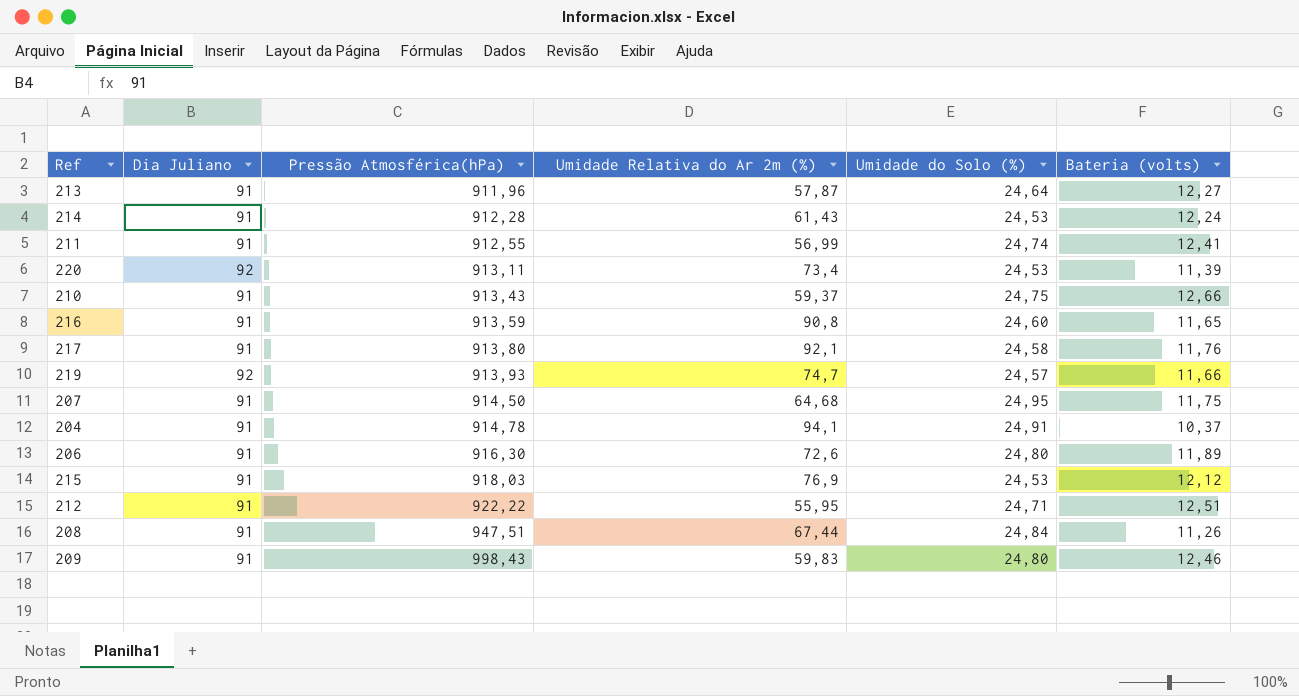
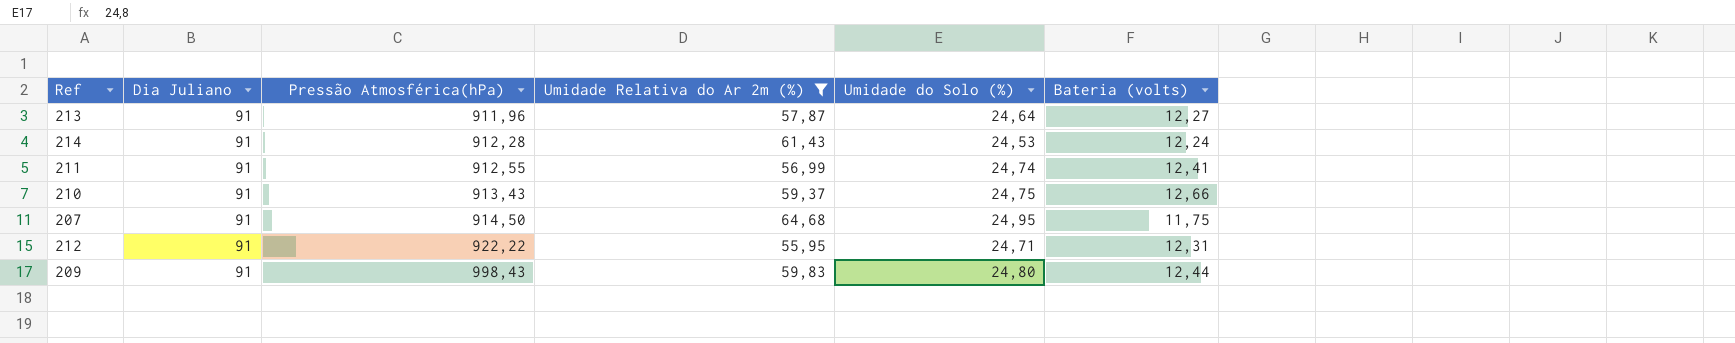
filter: none -> Umidade Relativa do Ar 2m (%) <= 64,68
212 | Bateria (volts): 12,51 -> 12,31
209 | Bateria (volts): 12,46 -> 12,44

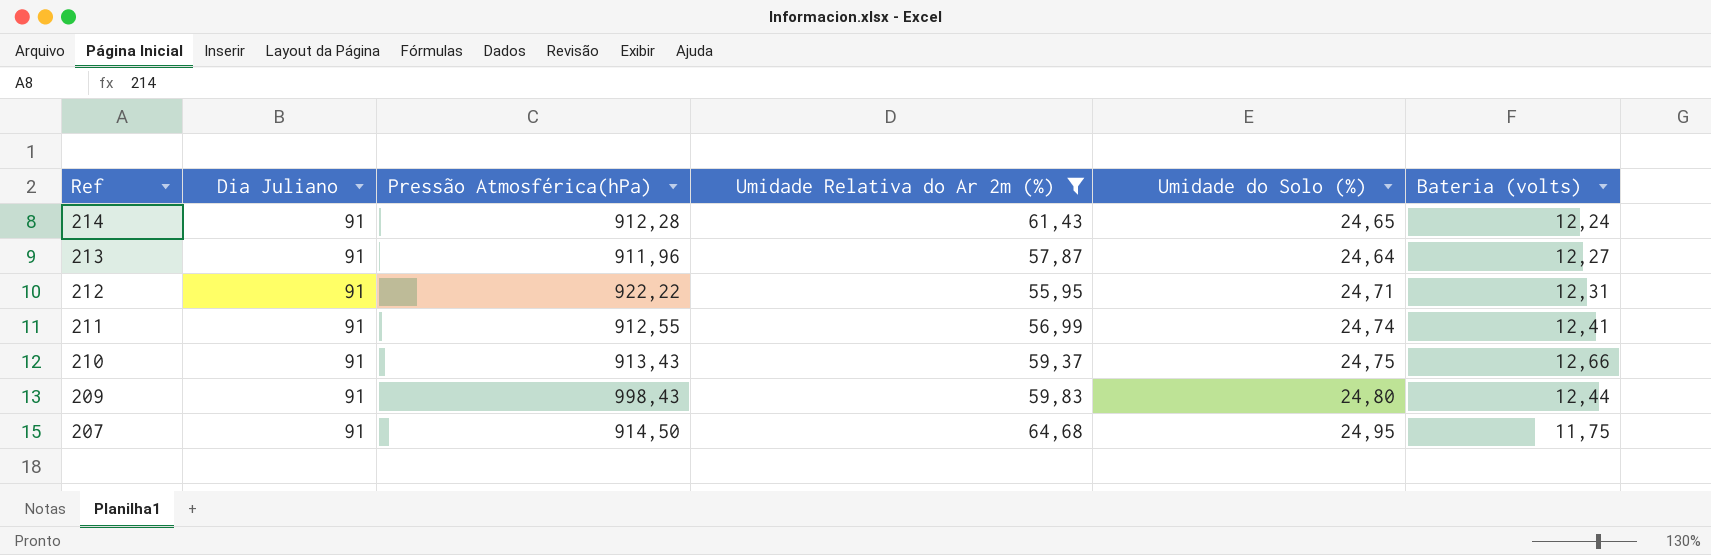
row order: Pressão Atmosférica(hPa) ascending -> Ref descending
214 | Umidade do Solo (%): 24,53 -> 24,65

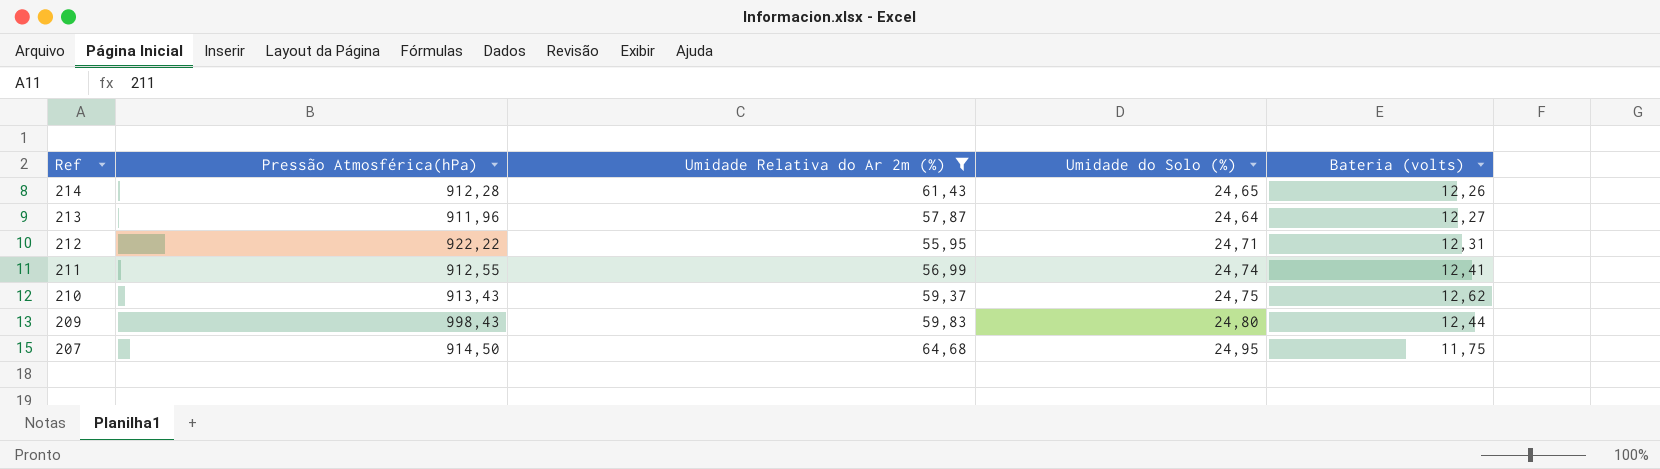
column Dia Juliano | position: 2 -> none
214 | Bateria (volts): 12,24 -> 12,26
210 | Bateria (volts): 12,66 -> 12,62

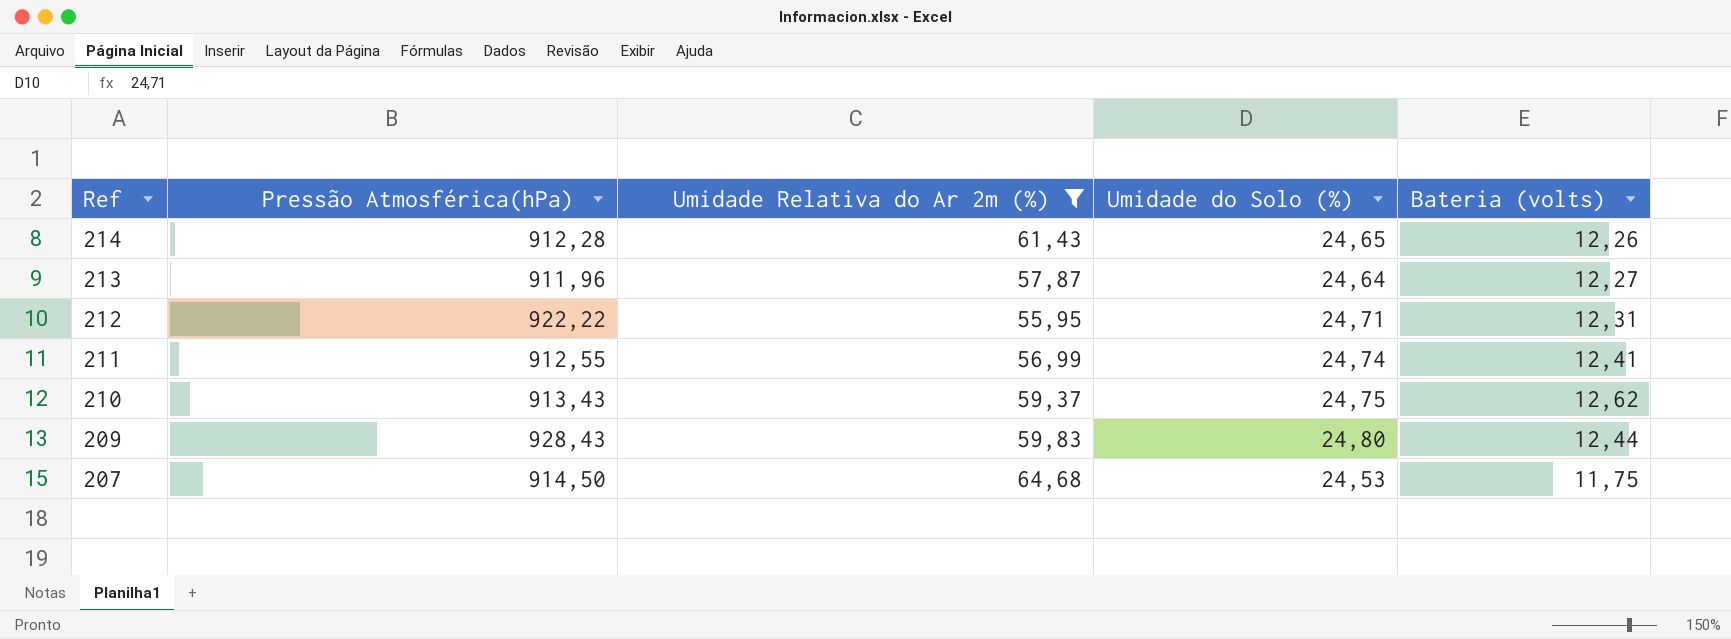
209 | Pressão Atmosférica(hPa): 998,43 -> 928,43
207 | Umidade do Solo (%): 24,95 -> 24,53

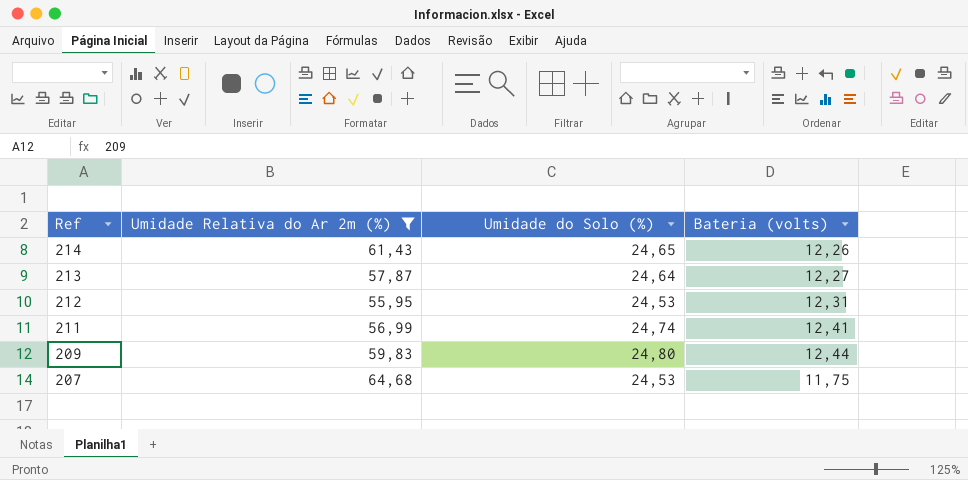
column Pressão Atmosférica(hPa) | position: 2 -> none
row 210: 913,43 | 59,37 | 24,75 | 12,62 -> none
212 | Umidade do Solo (%): 24,71 -> 24,53

